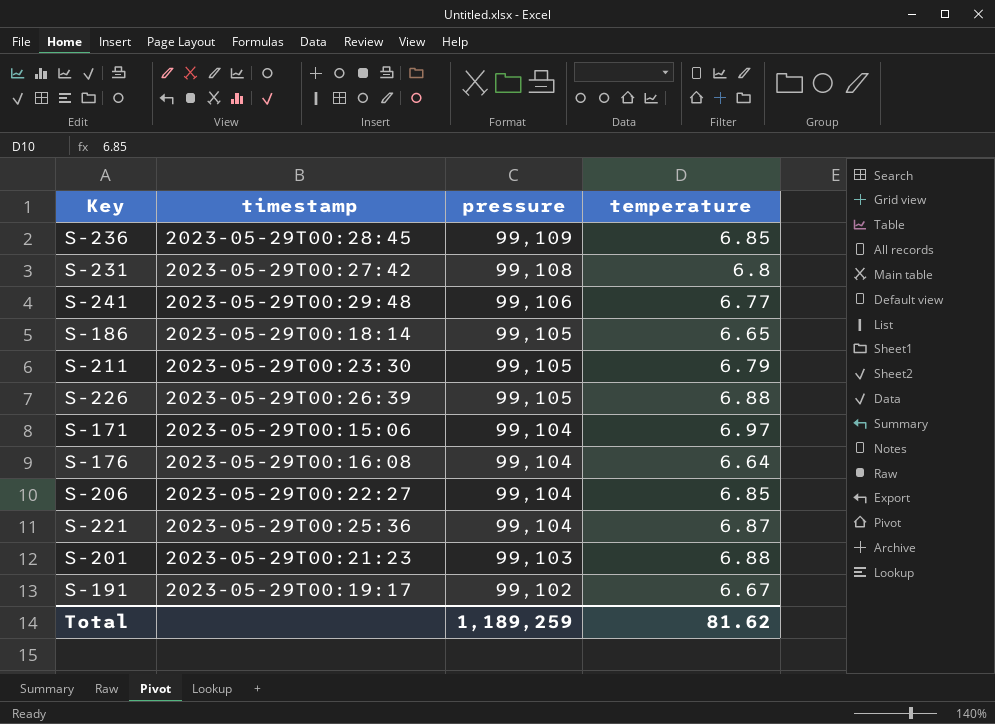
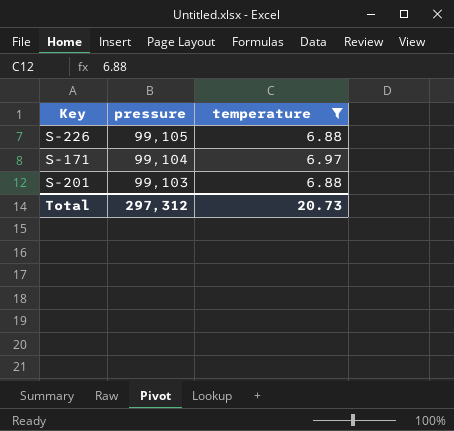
filter: none -> temperature >= 6.88
column timestamp | position: 2 -> none
Total | pressure: 1,189,259 -> 297,312
Total | temperature: 81.62 -> 20.73

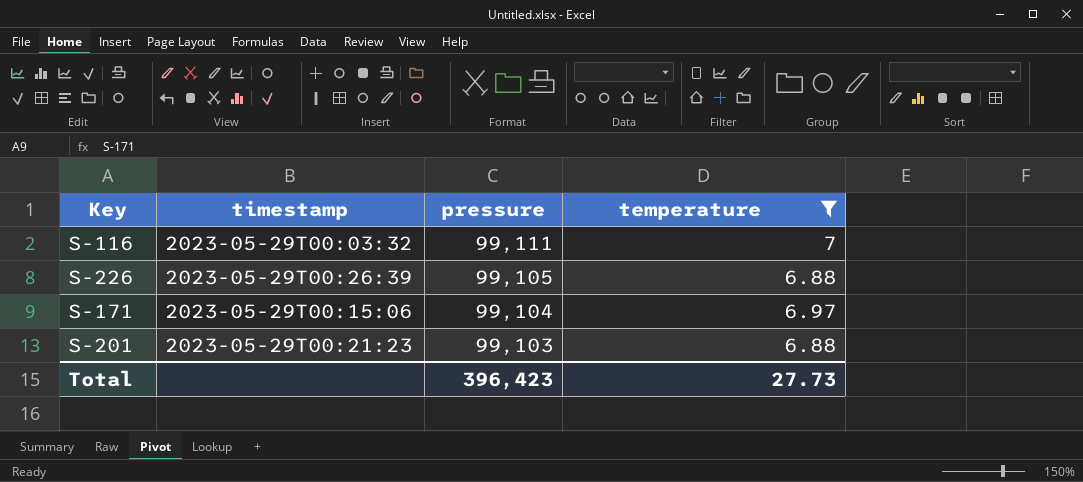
column timestamp | position: none -> 2
row S-116: none -> 2023-05-29T00:03:32 | 99,111 | 7
Total | pressure: 297,312 -> 396,423
Total | temperature: 20.73 -> 27.73

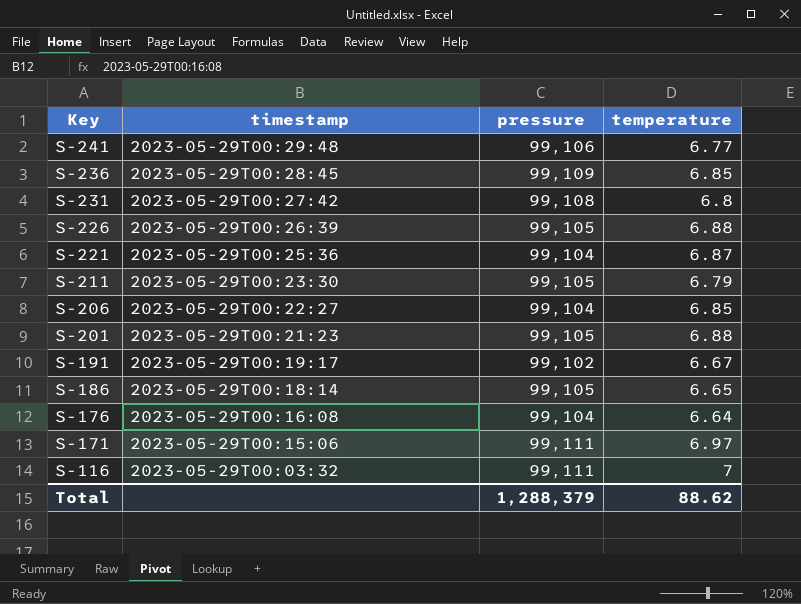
filter: temperature >= 6.88 -> none
row order: pressure descending -> Key descending
S-201 | pressure: 99,103 -> 99,105
S-171 | pressure: 99,104 -> 99,111
Total | pressure: 396,423 -> 1,288,379
Total | temperature: 27.73 -> 88.62

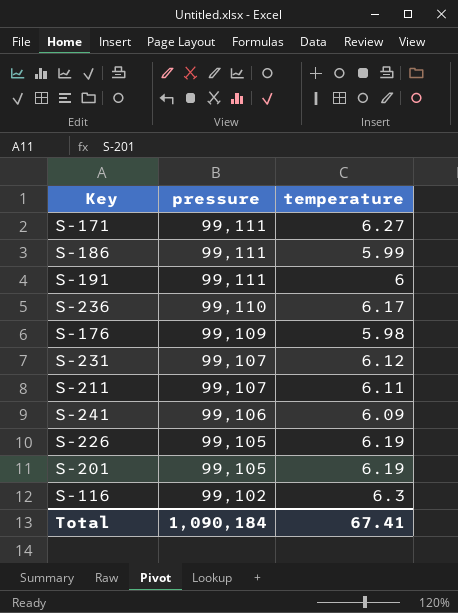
row order: Key descending -> pressure descending
column timestamp | position: 2 -> none
row S-221: 2023-05-29T00:25:36 | 99,104 | 6.87 -> none
row S-206: 2023-05-29T00:22:27 | 99,104 | 6.85 -> none
S-171 | temperature: 6.97 -> 6.27
S-186 | pressure: 99,105 -> 99,111
S-186 | temperature: 6.65 -> 5.99
S-191 | pressure: 99,102 -> 99,111
S-191 | temperature: 6.67 -> 6
S-236 | pressure: 99,109 -> 99,110
S-236 | temperature: 6.85 -> 6.17
S-176 | pressure: 99,104 -> 99,109
S-176 | temperature: 6.64 -> 5.98
S-231 | pressure: 99,108 -> 99,107
S-231 | temperature: 6.8 -> 6.12
S-211 | pressure: 99,105 -> 99,107
S-211 | temperature: 6.79 -> 6.11
S-241 | temperature: 6.77 -> 6.09
S-226 | temperature: 6.88 -> 6.19
S-201 | temperature: 6.88 -> 6.19
S-116 | pressure: 99,111 -> 99,102
S-116 | temperature: 7 -> 6.3
Total | pressure: 1,288,379 -> 1,090,184
Total | temperature: 88.62 -> 67.41

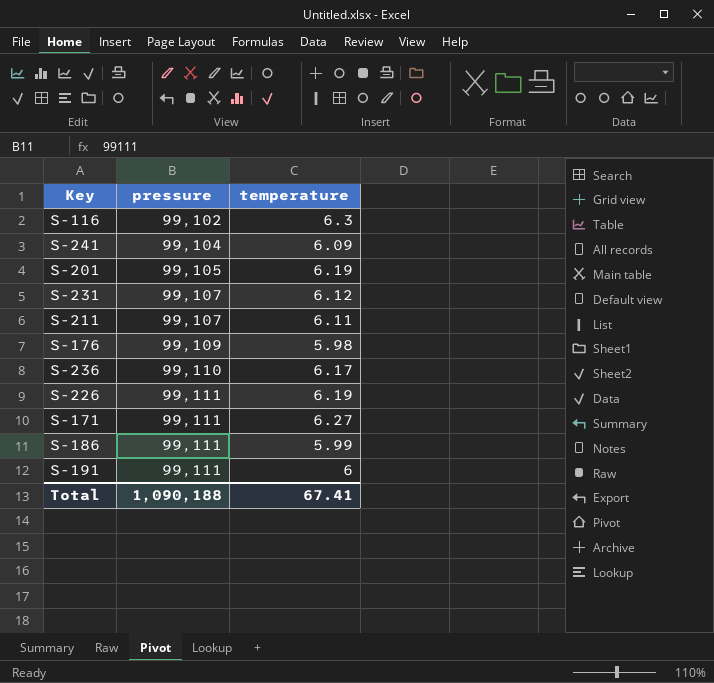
row order: pressure descending -> pressure ascending
S-241 | pressure: 99,106 -> 99,104
S-226 | pressure: 99,105 -> 99,111
Total | pressure: 1,090,184 -> 1,090,188

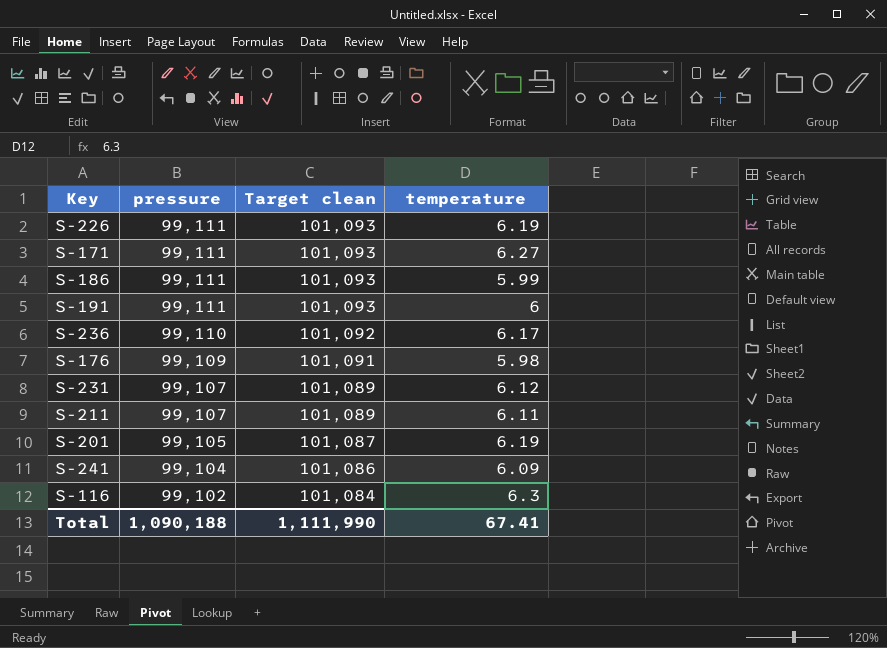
row order: pressure ascending -> pressure descending
column Target clean | formula: none -> [pressure] * 1.02

